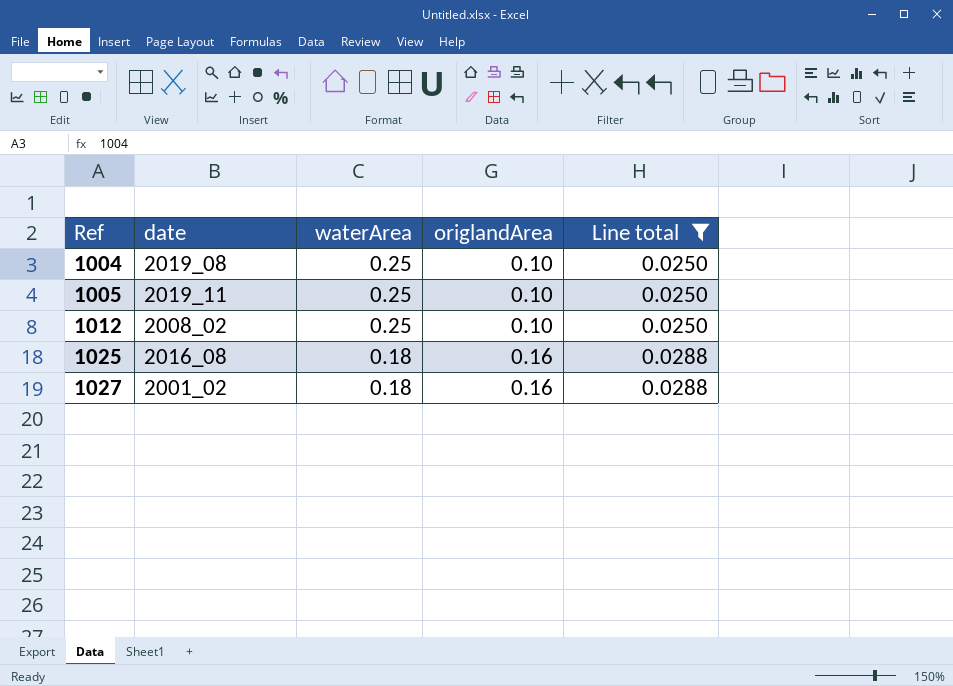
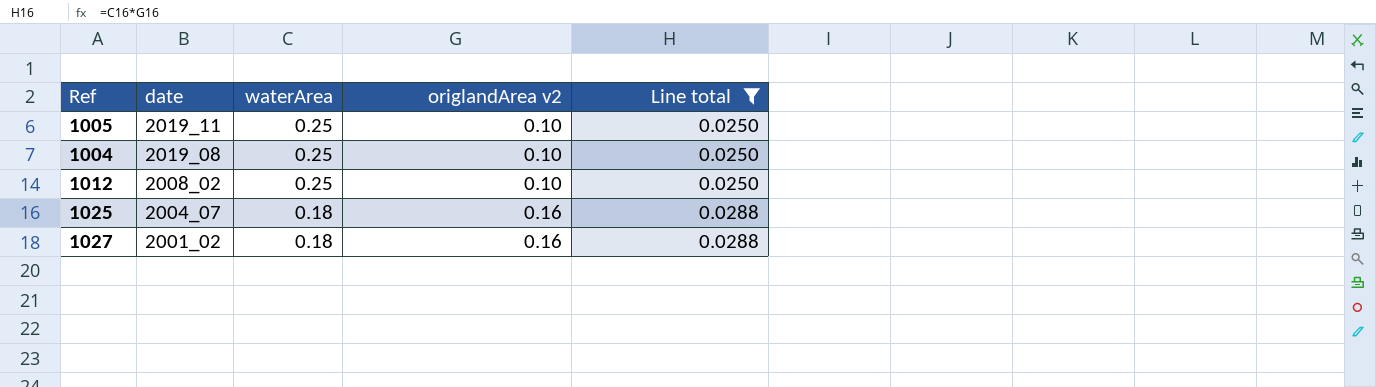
row order: Ref ascending -> date descending
column name: origlandArea -> origlandArea v2
1025 | date: 2016_08 -> 2004_07

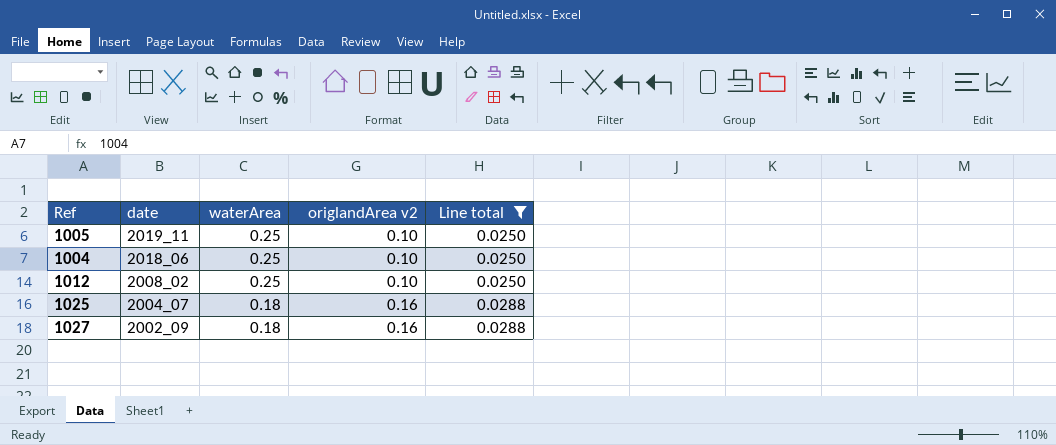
1004 | date: 2019_08 -> 2018_06
1027 | date: 2001_02 -> 2002_09

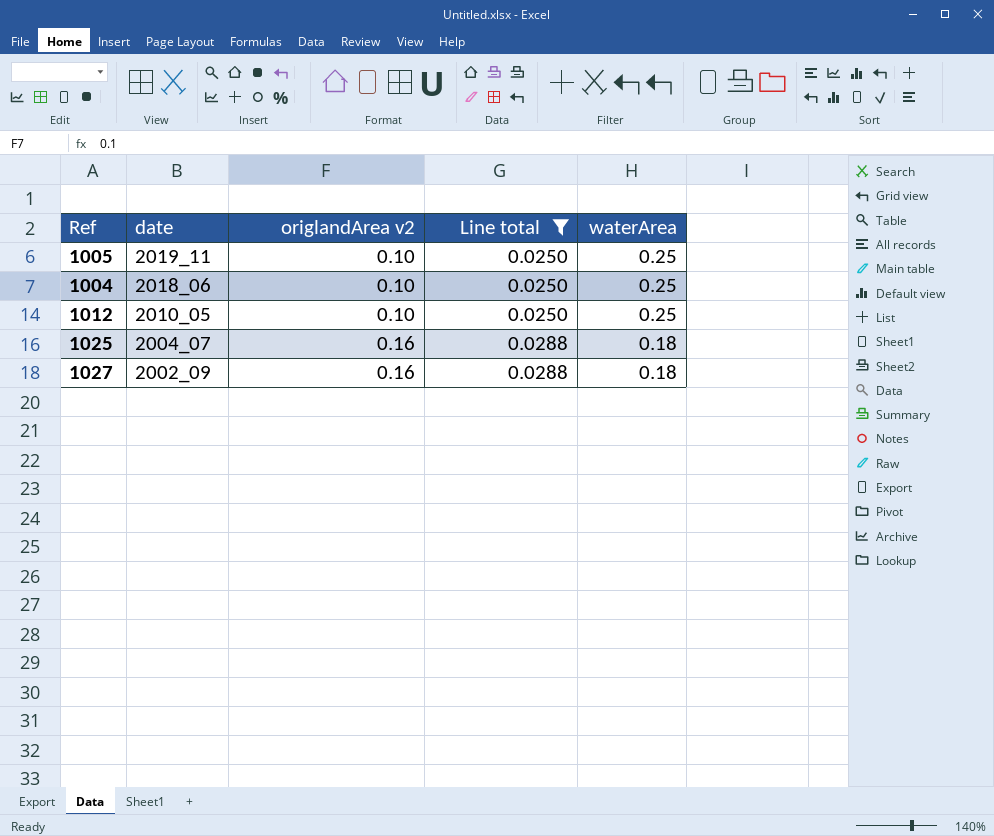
column waterArea | position: 3 -> 5
1012 | date: 2008_02 -> 2010_05

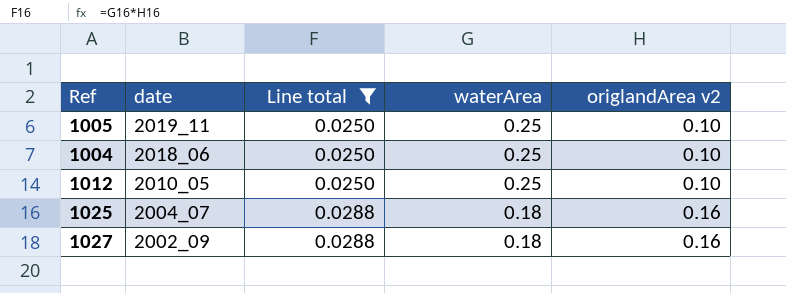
column origlandArea v2 | position: 3 -> 5

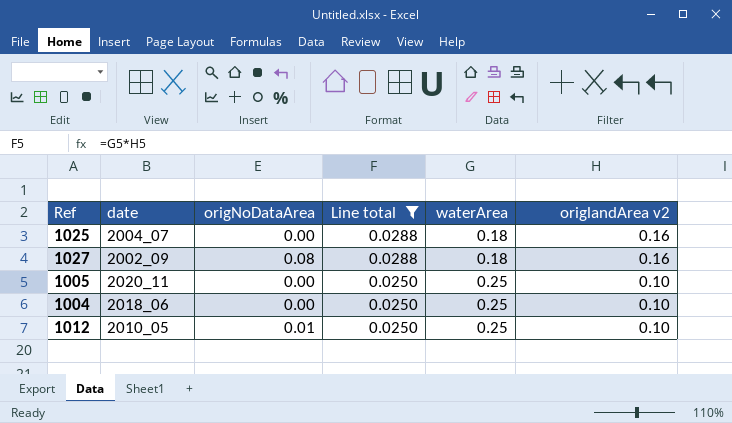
row order: date descending -> Line total descending
column origNoDataArea | position: none -> 3
1005 | date: 2019_11 -> 2020_11

